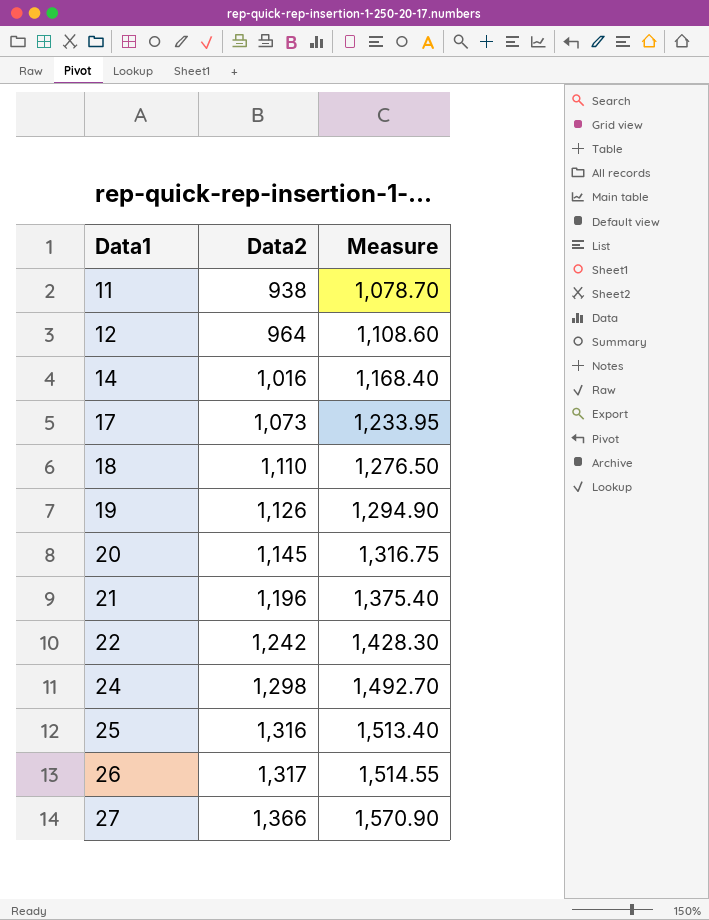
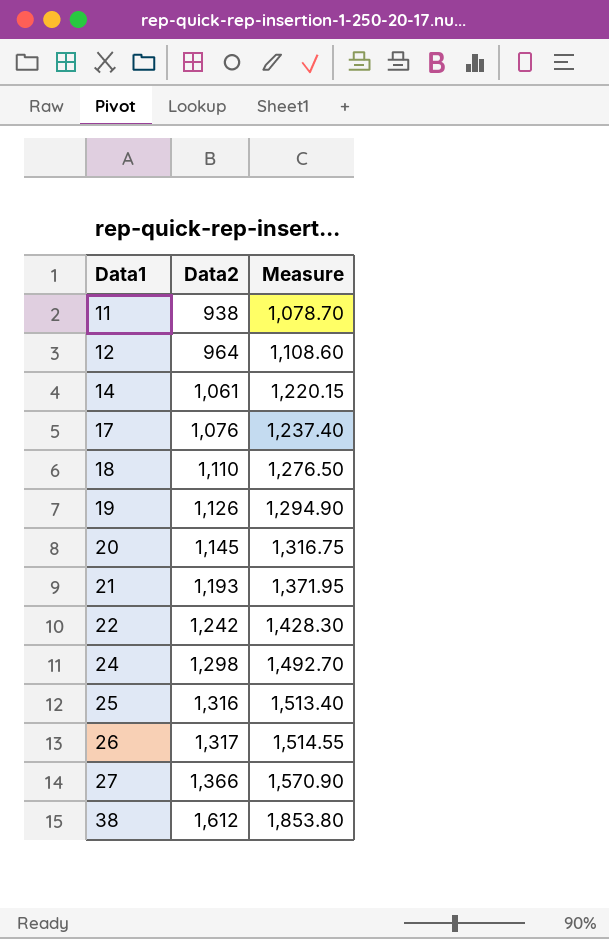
14 | Data2: 1,016 -> 1,061
14 | Measure: 1,168.40 -> 1,220.15
17 | Data2: 1,073 -> 1,076
17 | Measure: 1,233.95 -> 1,237.40
21 | Data2: 1,196 -> 1,193
21 | Measure: 1,375.40 -> 1,371.95
row 38: none -> 1,612 | 1,853.80

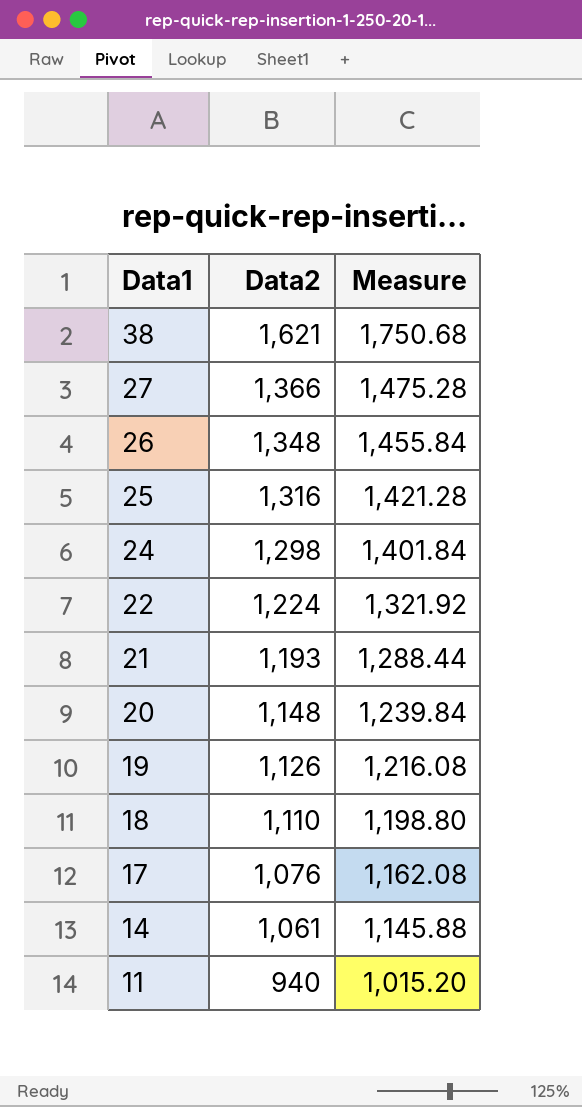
row order: Data1 ascending -> Data1 descending
column Measure | formula: [Data2] * 1.15 -> [Data2] * 1.08
row 12: 964 | 1,108.60 -> none
38 | Data2: 1,612 -> 1,621
26 | Data2: 1,317 -> 1,348
22 | Data2: 1,242 -> 1,224
20 | Data2: 1,145 -> 1,148
11 | Data2: 938 -> 940

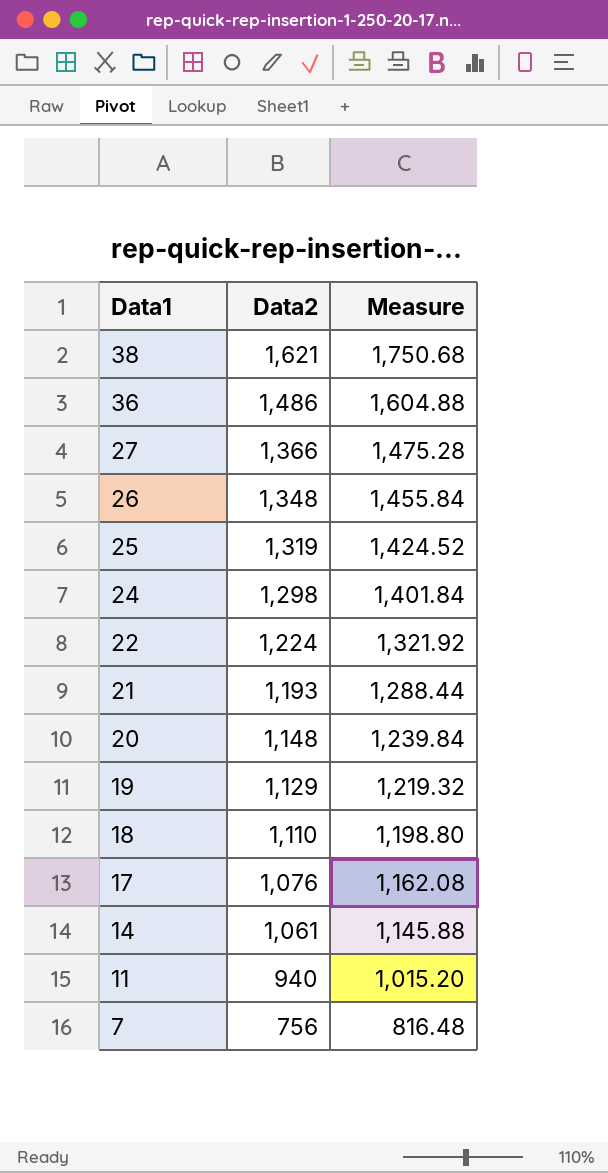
row 36: none -> 1,486 | 1,604.88
25 | Data2: 1,316 -> 1,319
25 | Measure: 1,421.28 -> 1,424.52
19 | Data2: 1,126 -> 1,129
19 | Measure: 1,216.08 -> 1,219.32
row 7: none -> 756 | 816.48

